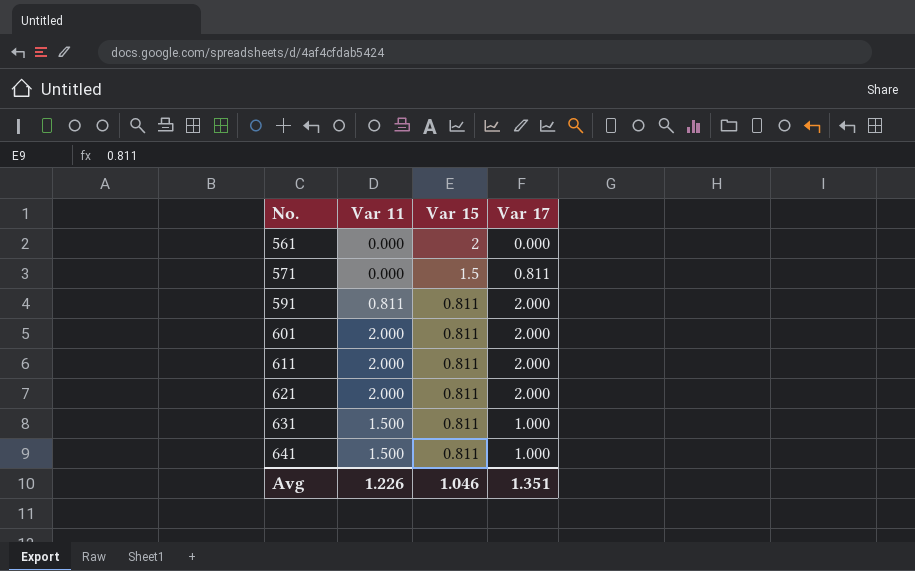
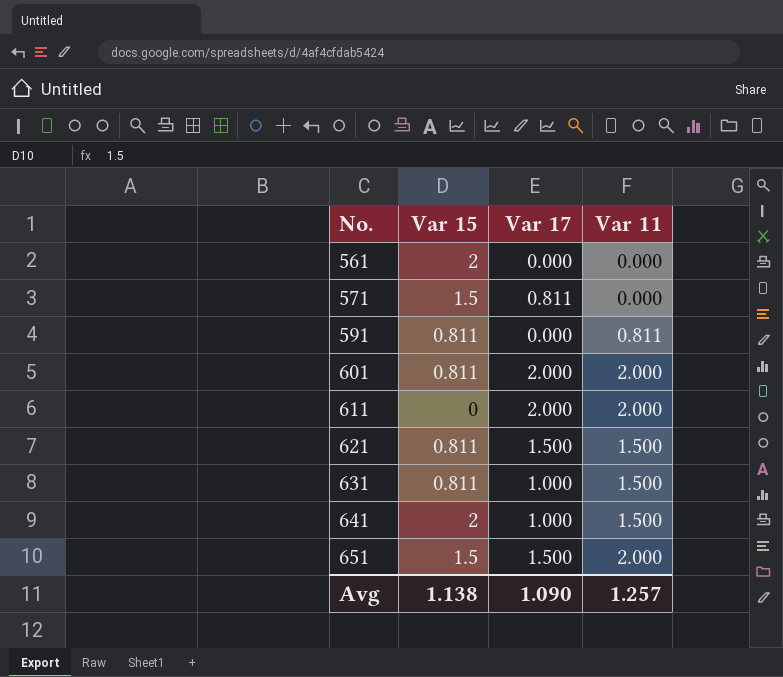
column Var 11 | position: 2 -> 4
591 | Var 17: 2.000 -> 0.000
611 | Var 15: 0.811 -> 0
621 | Var 17: 2.000 -> 1.500
621 | Var 11: 2.000 -> 1.500
641 | Var 15: 0.811 -> 2
row 651: none -> 1.5 | 1.500 | 2.000
Avg | Var 15: 1.046 -> 1.138
Avg | Var 17: 1.351 -> 1.090
Avg | Var 11: 1.226 -> 1.257

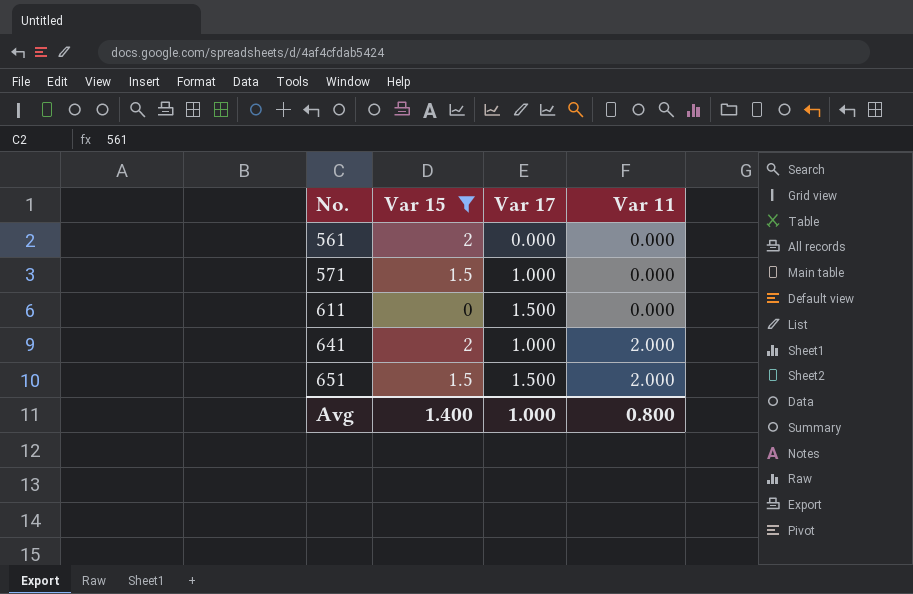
filter: none -> Var 15 != 0.811
571 | Var 17: 0.811 -> 1.000
611 | Var 17: 2.000 -> 1.500
611 | Var 11: 2.000 -> 0.000
641 | Var 11: 1.500 -> 2.000
Avg | Var 15: 1.138 -> 1.400
Avg | Var 17: 1.090 -> 1.000
Avg | Var 11: 1.257 -> 0.800

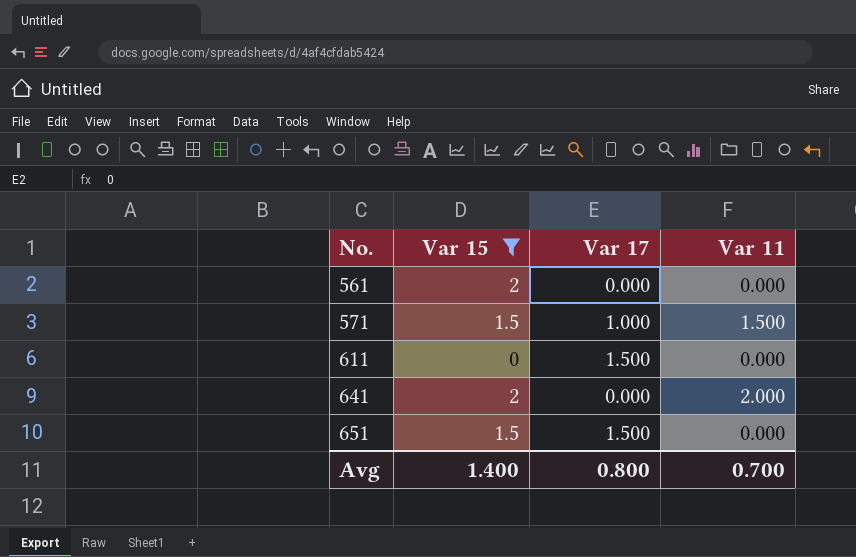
571 | Var 11: 0.000 -> 1.500
641 | Var 17: 1.000 -> 0.000
651 | Var 11: 2.000 -> 0.000
Avg | Var 17: 1.000 -> 0.800
Avg | Var 11: 0.800 -> 0.700

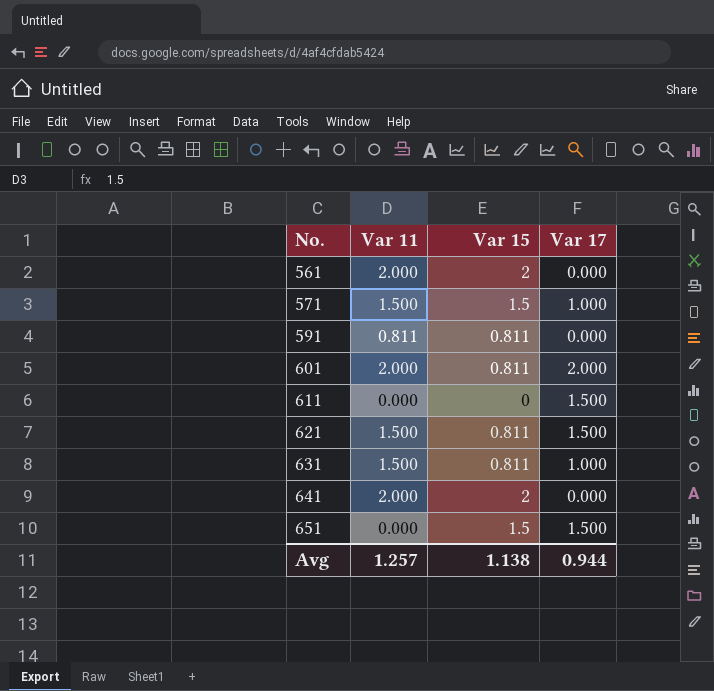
filter: Var 15 != 0.811 -> none
column Var 11 | position: 4 -> 2
561 | Var 11: 0.000 -> 2.000
Avg | Var 11: 0.700 -> 1.257
Avg | Var 15: 1.400 -> 1.138
Avg | Var 17: 0.800 -> 0.944

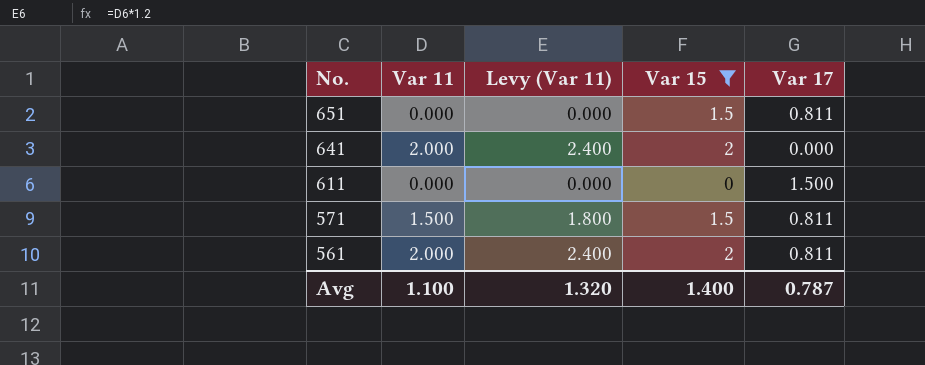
filter: none -> Var 15 != 0.811
row order: No. ascending -> No. descending
column Levy (Var 11) | formula: none -> [Var 11] * 1.2
651 | Var 17: 1.500 -> 0.811
571 | Var 17: 1.000 -> 0.811
561 | Var 17: 0.000 -> 0.811
Avg | Var 11: 1.257 -> 1.100
Avg | Var 15: 1.138 -> 1.400
Avg | Var 17: 0.944 -> 0.787

